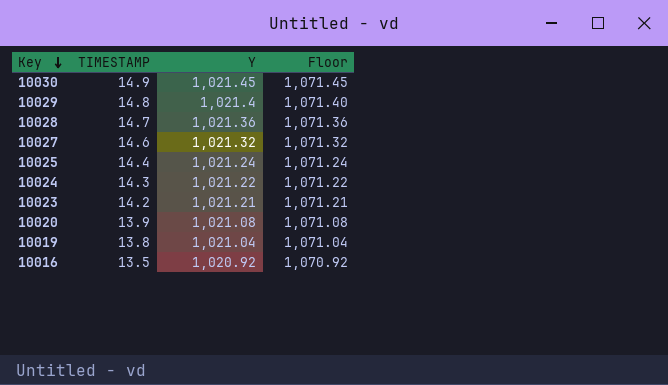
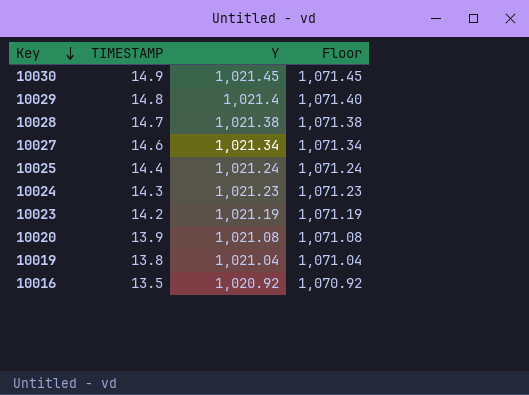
10028 | Y: 1,021.36 -> 1,021.38
10028 | Floor: 1,071.36 -> 1,071.38
10027 | Y: 1,021.32 -> 1,021.34
10027 | Floor: 1,071.32 -> 1,071.34
10024 | Y: 1,021.22 -> 1,021.23
10024 | Floor: 1,071.22 -> 1,071.23
10023 | Y: 1,021.21 -> 1,021.19
10023 | Floor: 1,071.21 -> 1,071.19

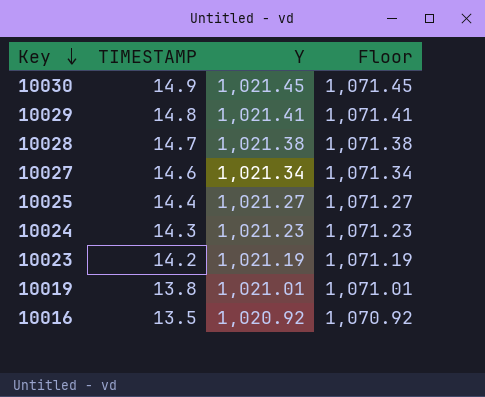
row 10020: 13.9 | 1,021.08 | 1,071.08 -> none
10029 | Y: 1,021.4 -> 1,021.41
10029 | Floor: 1,071.40 -> 1,071.41
10025 | Y: 1,021.24 -> 1,021.27
10025 | Floor: 1,071.24 -> 1,071.27
10019 | Y: 1,021.04 -> 1,021.01
10019 | Floor: 1,071.04 -> 1,071.01

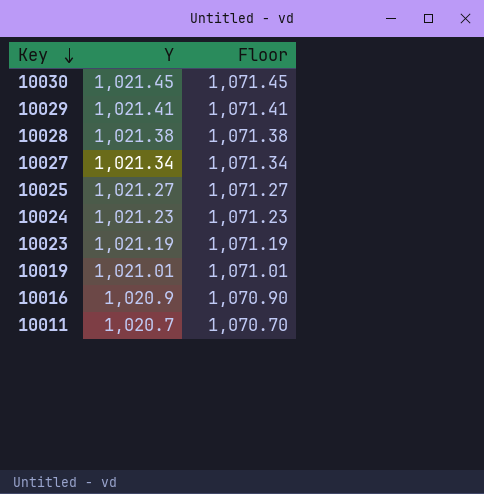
column TIMESTAMP | position: 2 -> none
10016 | Y: 1,020.92 -> 1,020.9
10016 | Floor: 1,070.92 -> 1,070.90
row 10011: none -> 1,020.7 | 1,070.70

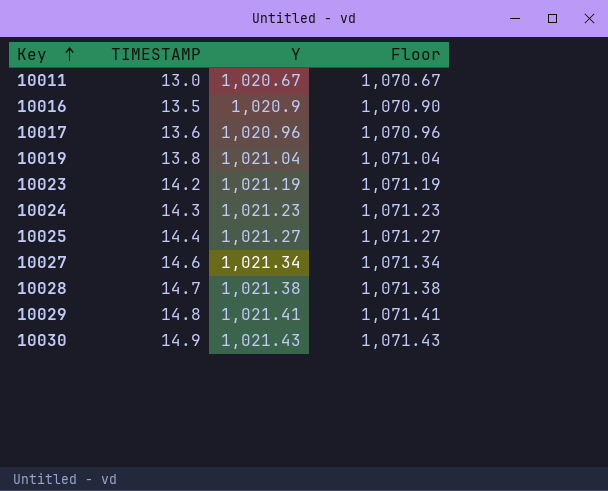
row order: Key descending -> Key ascending
column TIMESTAMP | position: none -> 2
10011 | Y: 1,020.7 -> 1,020.67
10011 | Floor: 1,070.70 -> 1,070.67
row 10017: none -> 13.6 | 1,020.96 | 1,070.96
10019 | Y: 1,021.01 -> 1,021.04
10019 | Floor: 1,071.01 -> 1,071.04
10030 | Y: 1,021.45 -> 1,021.43
10030 | Floor: 1,071.45 -> 1,071.43

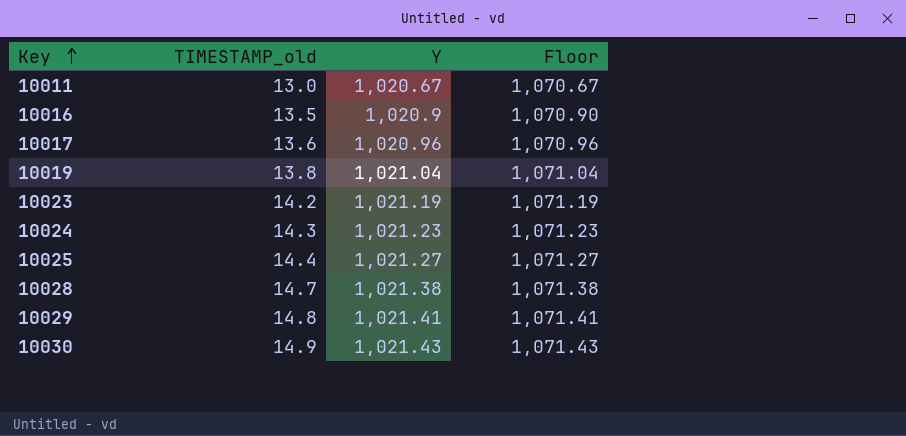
column name: TIMESTAMP -> TIMESTAMP_old
row 10027: 14.6 | 1,021.34 | 1,071.34 -> none

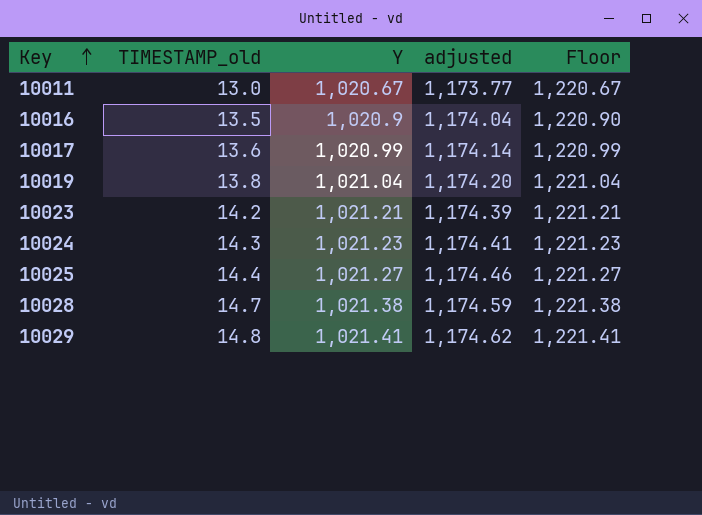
column adjusted | formula: none -> [Y] * 1.15
column Floor | formula: [Y] + 50 -> [Y] + 200
row 10030: 14.9 | 1,021.43 | 1,071.43 -> none
10017 | Y: 1,020.96 -> 1,020.99
10023 | Y: 1,021.19 -> 1,021.21

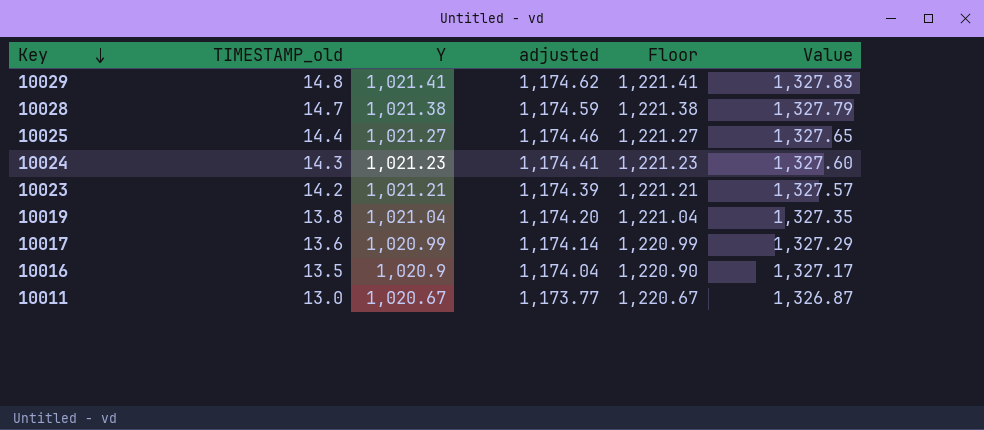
row order: Key ascending -> Key descending
column Value | formula: none -> [Y] * 1.3

